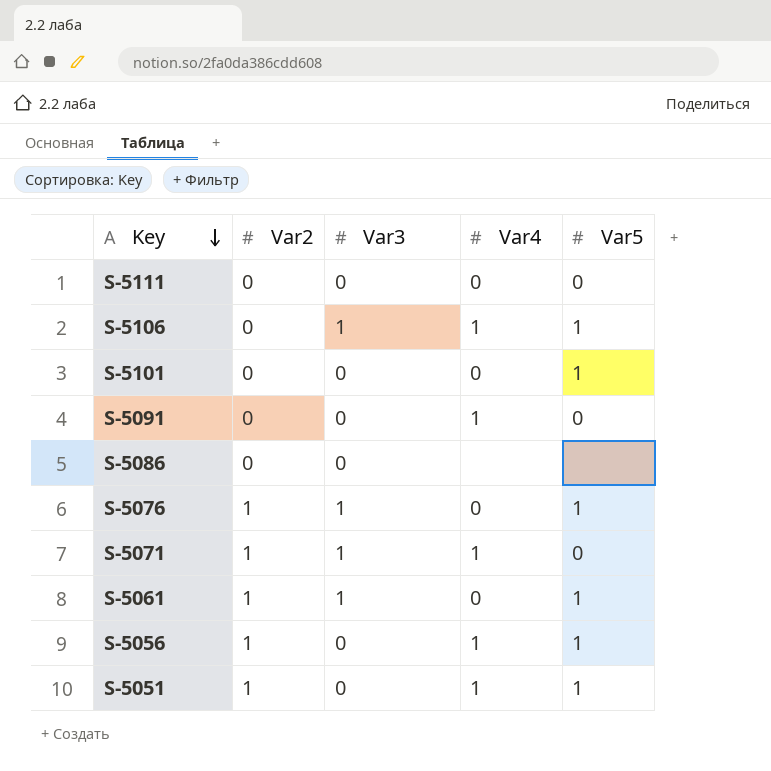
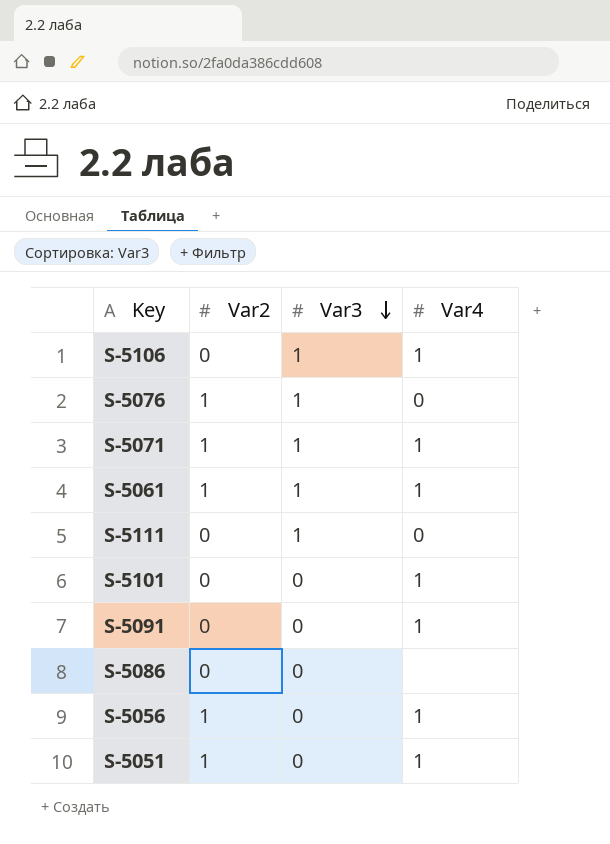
row order: Key descending -> Var3 descending
column Var5 | position: 5 -> none
S-5061 | Var4: 0 -> 1
S-5111 | Var3: 0 -> 1
S-5101 | Var4: 0 -> 1

